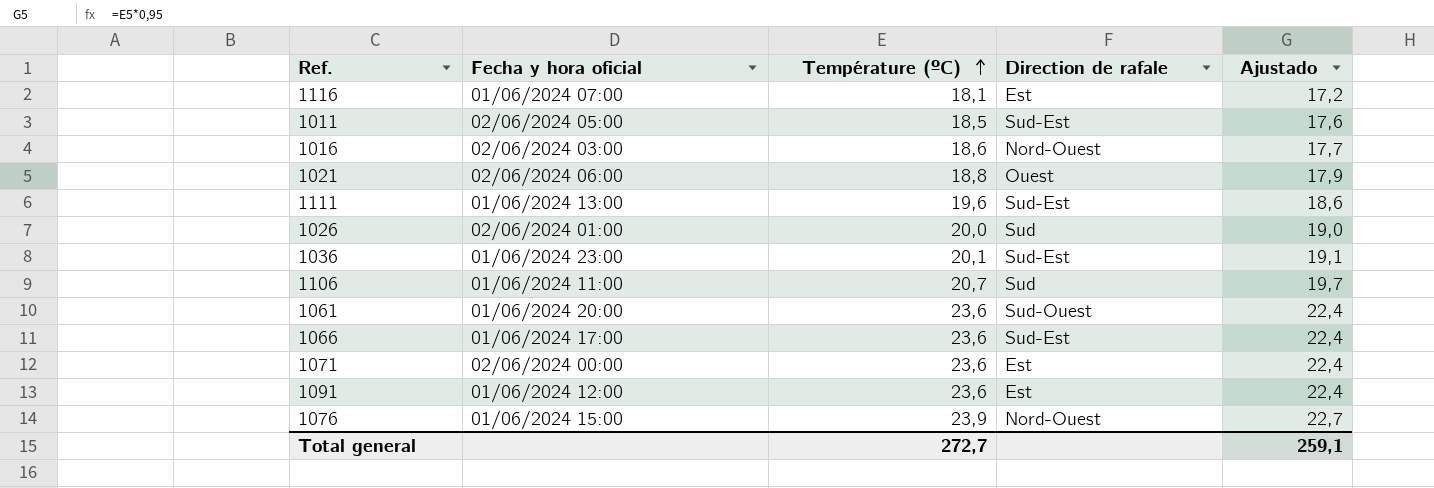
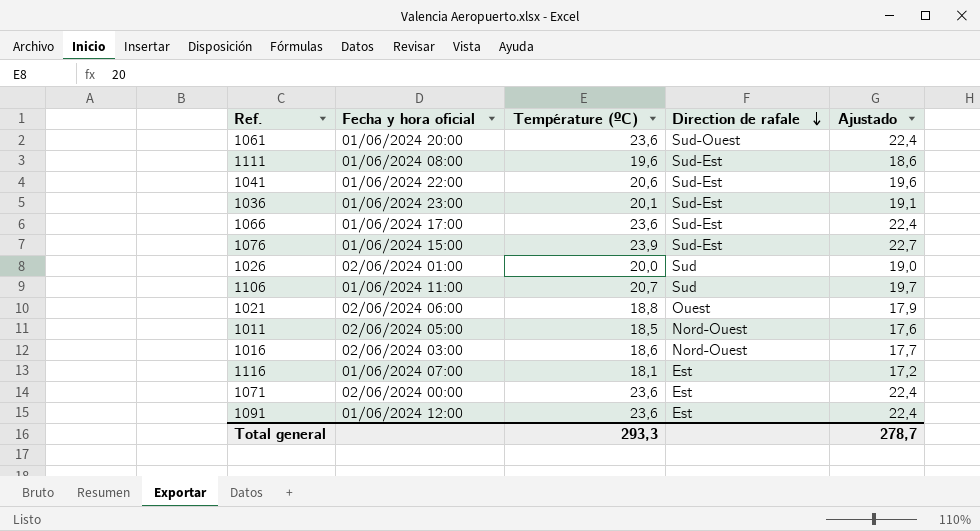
row order: Température (ºC) ascending -> Direction de rafale descending
1111 | Fecha y hora oficial: 01/06/2024 13:00 -> 01/06/2024 08:00
row 1041: none -> 01/06/2024 22:00 | 20,6 | Sud-Est | 19,6
1076 | Direction de rafale: Nord-Ouest -> Sud-Est
1011 | Direction de rafale: Sud-Est -> Nord-Ouest
Total general | Température (ºC): 272,7 -> 293,3
Total general | Ajustado: 259,1 -> 278,7

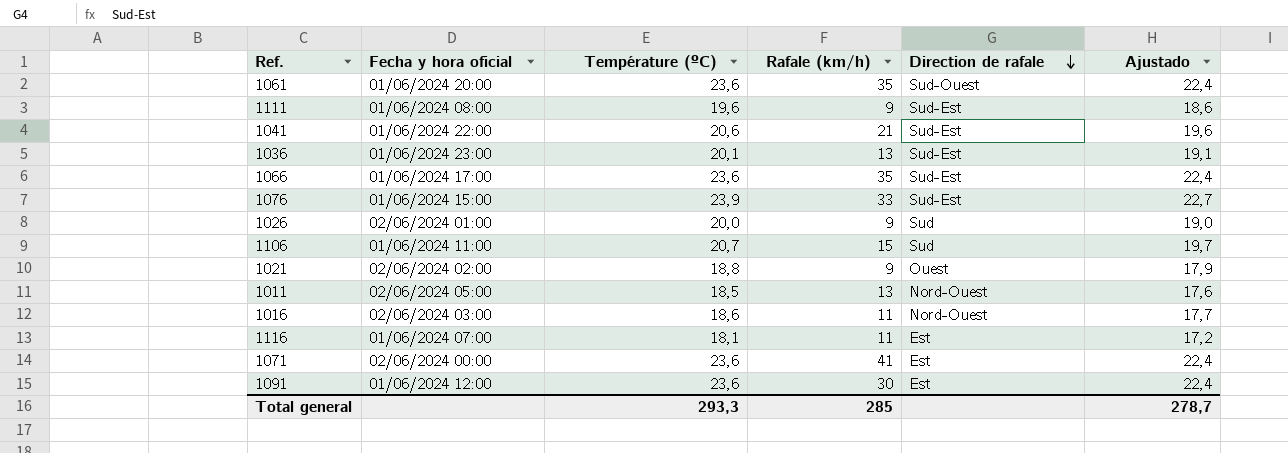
column Rafale (km/h) | position: none -> 4
1021 | Fecha y hora oficial: 02/06/2024 06:00 -> 02/06/2024 02:00

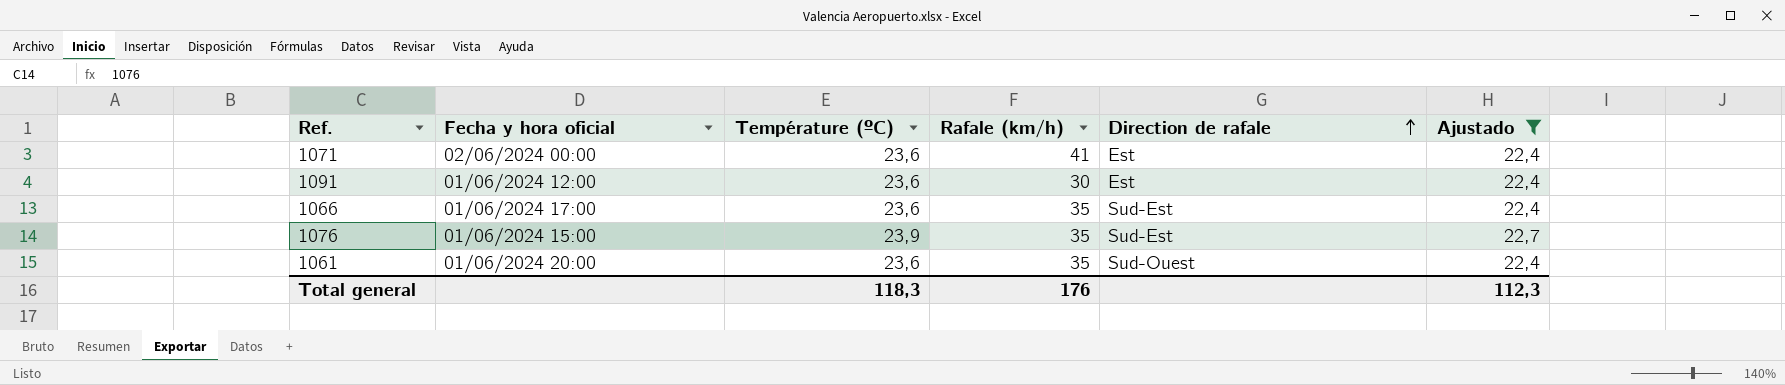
filter: none -> Ajustado >= 22,4
row order: Direction de rafale descending -> Direction de rafale ascending
1076 | Rafale (km/h): 33 -> 35
Total general | Température (ºC): 293,3 -> 118,3
Total general | Rafale (km/h): 285 -> 176
Total general | Ajustado: 278,7 -> 112,3

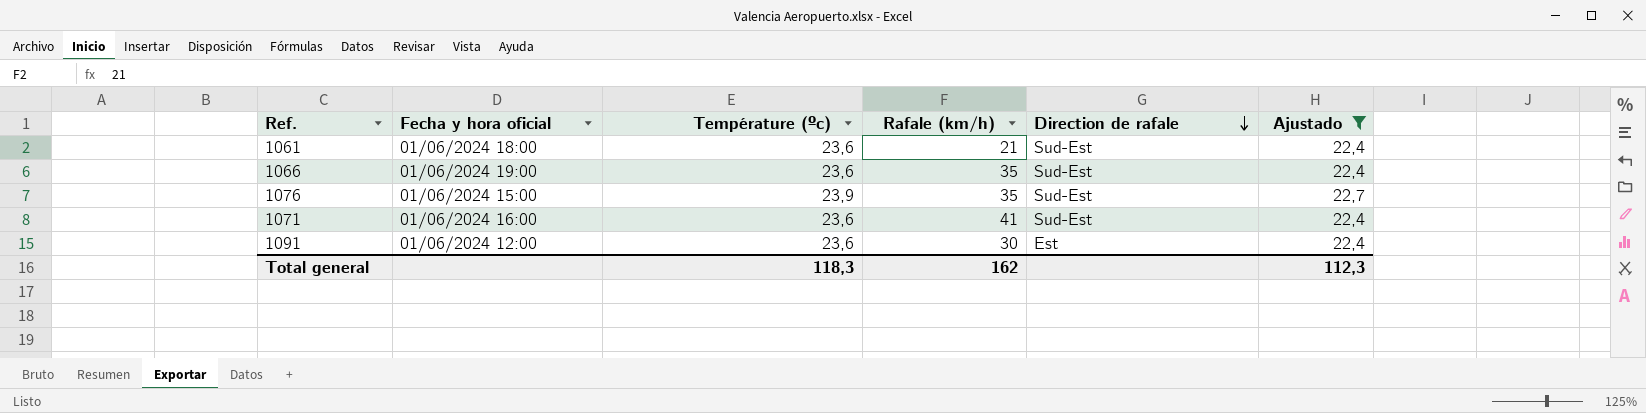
row order: Direction de rafale ascending -> Direction de rafale descending
column name: Température (ºC) -> Température (ºc)
1061 | Fecha y hora oficial: 01/06/2024 20:00 -> 01/06/2024 18:00
1061 | Rafale (km/h): 35 -> 21
1061 | Direction de rafale: Sud-Ouest -> Sud-Est
1066 | Fecha y hora oficial: 01/06/2024 17:00 -> 01/06/2024 19:00
1071 | Fecha y hora oficial: 02/06/2024 00:00 -> 01/06/2024 16:00
1071 | Direction de rafale: Est -> Sud-Est
Total general | Rafale (km/h): 176 -> 162

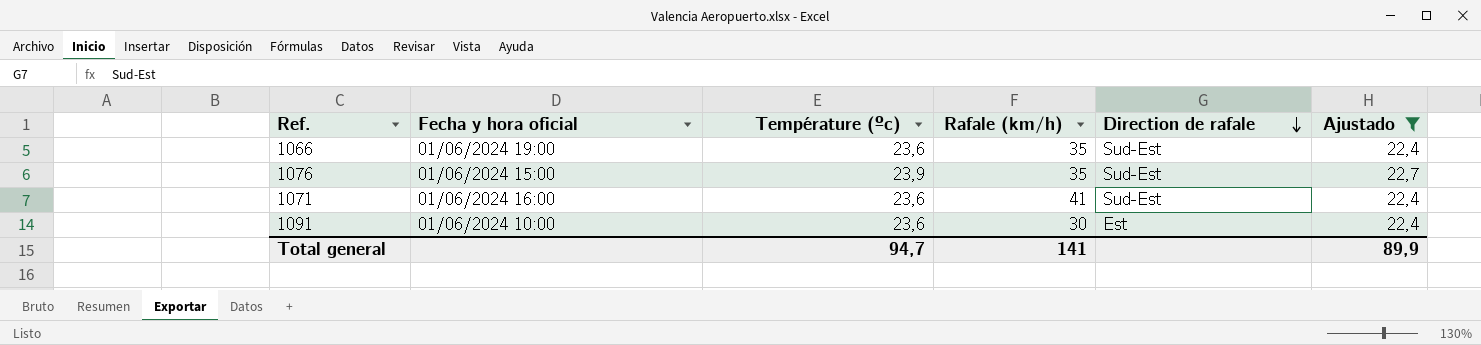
row 1061: 01/06/2024 18:00 | 23,6 | 21 | Sud-Est | 22,4 -> none
1091 | Fecha y hora oficial: 01/06/2024 12:00 -> 01/06/2024 10:00
Total general | Température (ºc): 118,3 -> 94,7
Total general | Rafale (km/h): 162 -> 141
Total general | Ajustado: 112,3 -> 89,9

